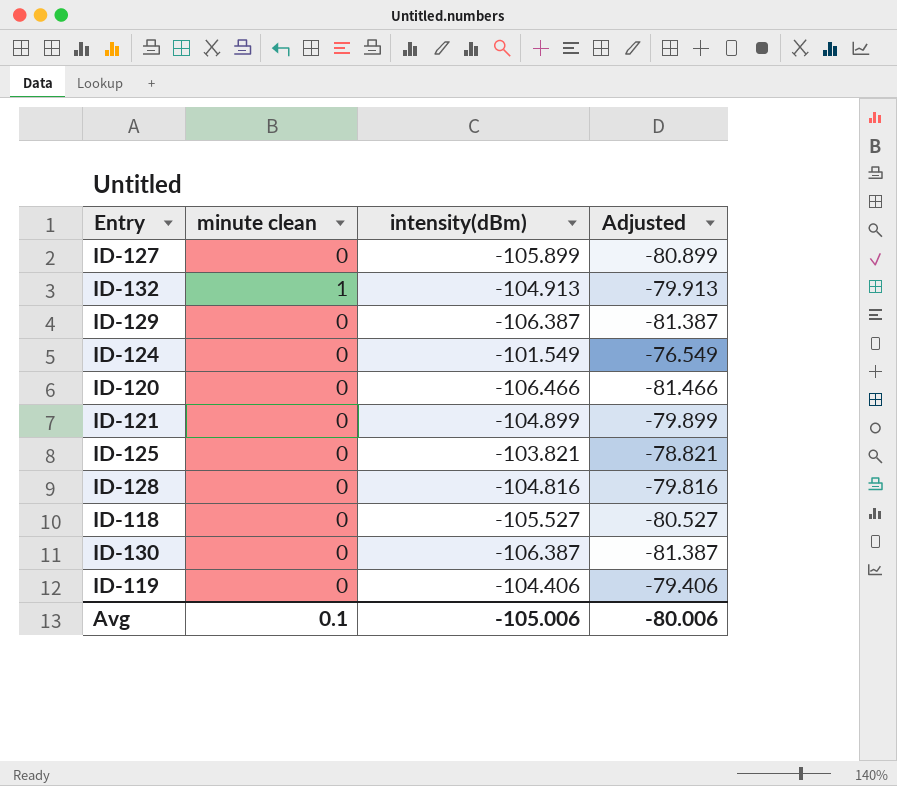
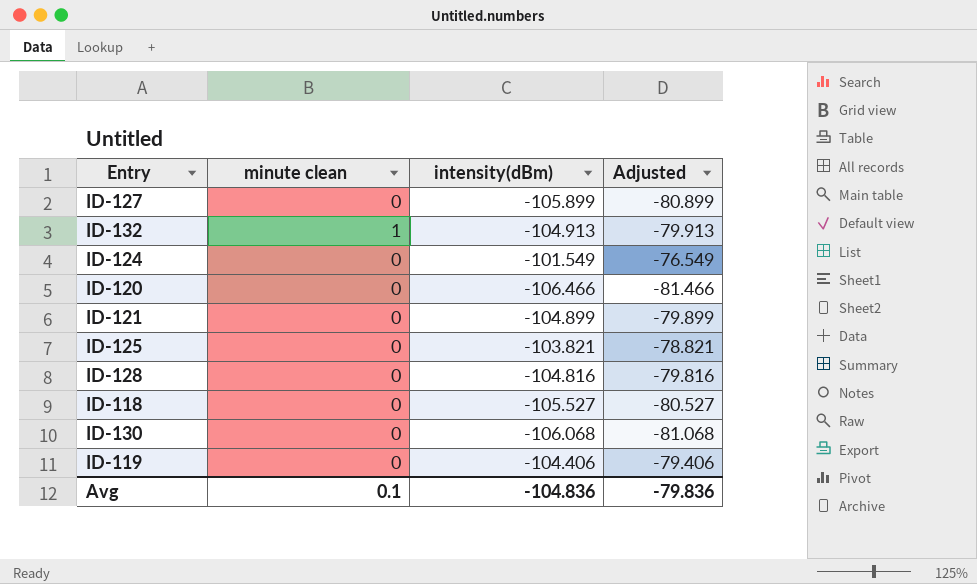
row ID-129: 0 | -106.387 | -81.387 -> none
ID-130 | intensity(dBm): -106.387 -> -106.068
ID-130 | Adjusted: -81.387 -> -81.068
Avg | intensity(dBm): -105.006 -> -104.836
Avg | Adjusted: -80.006 -> -79.836

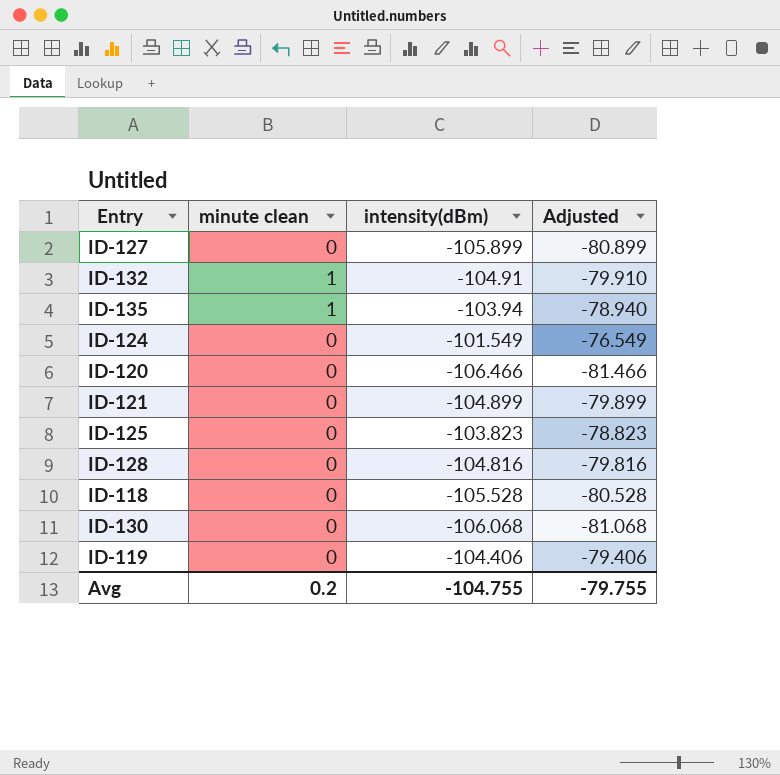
ID-132 | intensity(dBm): -104.913 -> -104.91
ID-132 | Adjusted: -79.913 -> -79.910
row ID-135: none -> 1 | -103.94 | -78.940
ID-125 | intensity(dBm): -103.821 -> -103.823
ID-125 | Adjusted: -78.821 -> -78.823
ID-118 | intensity(dBm): -105.527 -> -105.528
ID-118 | Adjusted: -80.527 -> -80.528
Avg | minute clean: 0.1 -> 0.2
Avg | intensity(dBm): -104.836 -> -104.755
Avg | Adjusted: -79.836 -> -79.755

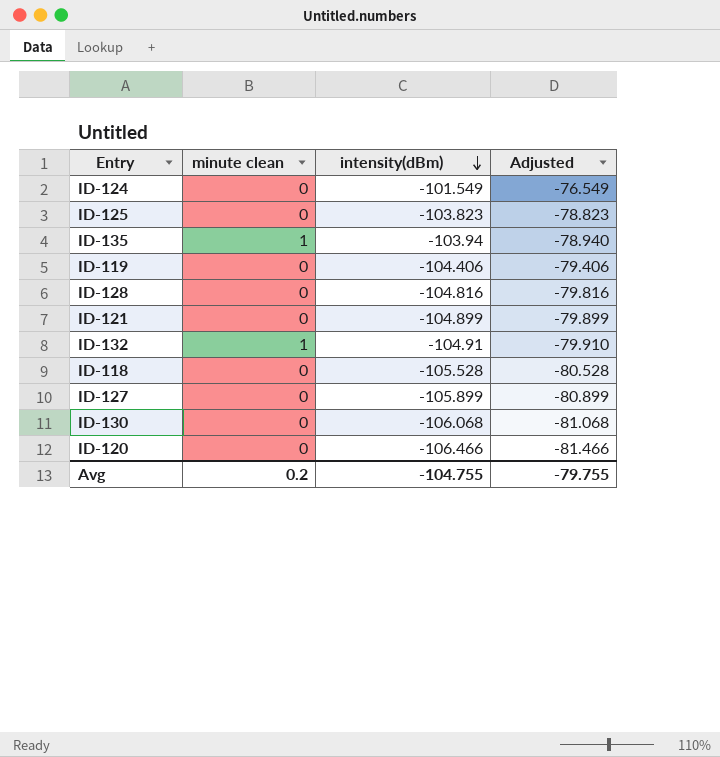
row order: none -> intensity(dBm) descending

